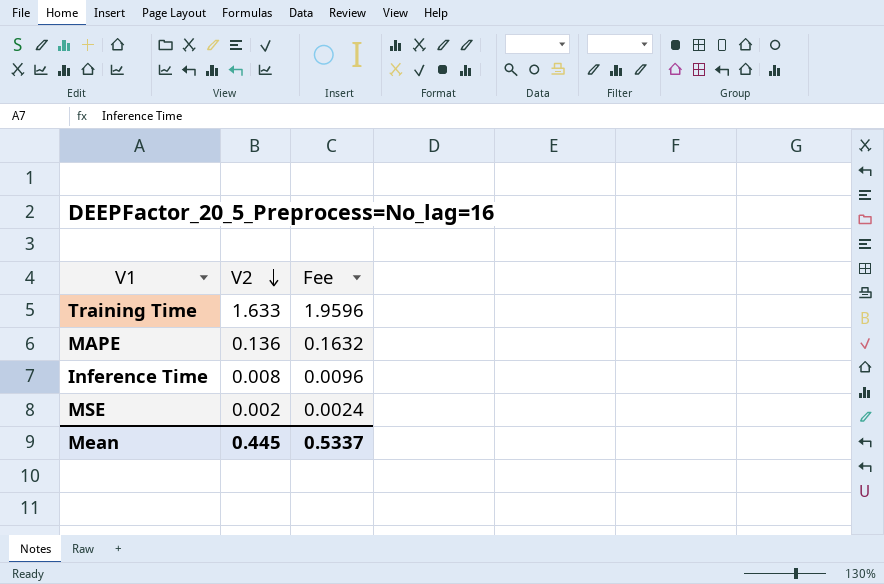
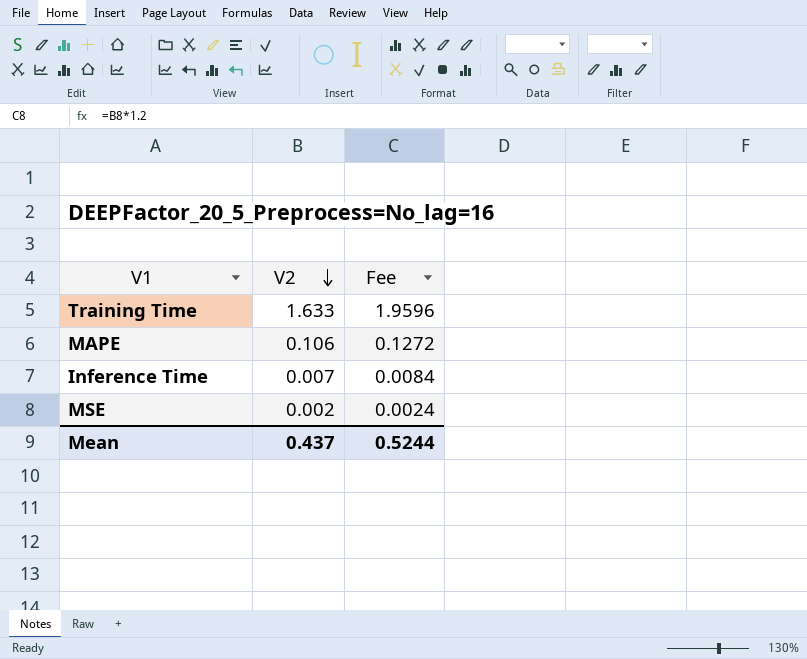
MAPE | V2: 0.136 -> 0.106
MAPE | Fee: 0.1632 -> 0.1272
Inference Time | V2: 0.008 -> 0.007
Inference Time | Fee: 0.0096 -> 0.0084
Mean | V2: 0.445 -> 0.437
Mean | Fee: 0.5337 -> 0.5244

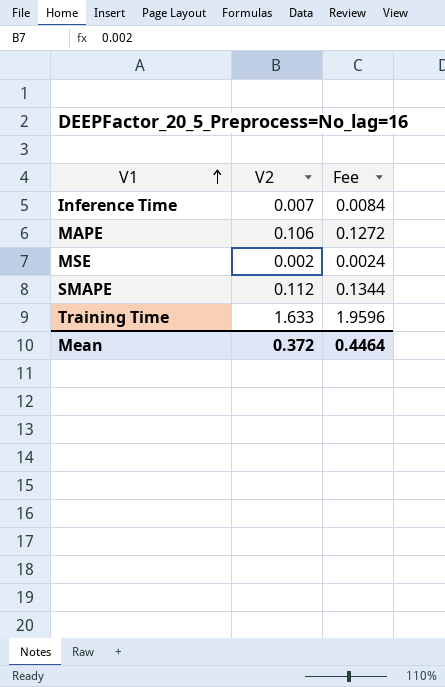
row order: V2 descending -> V1 ascending
row SMAPE: none -> 0.112 | 0.1344
Mean | V2: 0.437 -> 0.372
Mean | Fee: 0.5244 -> 0.4464

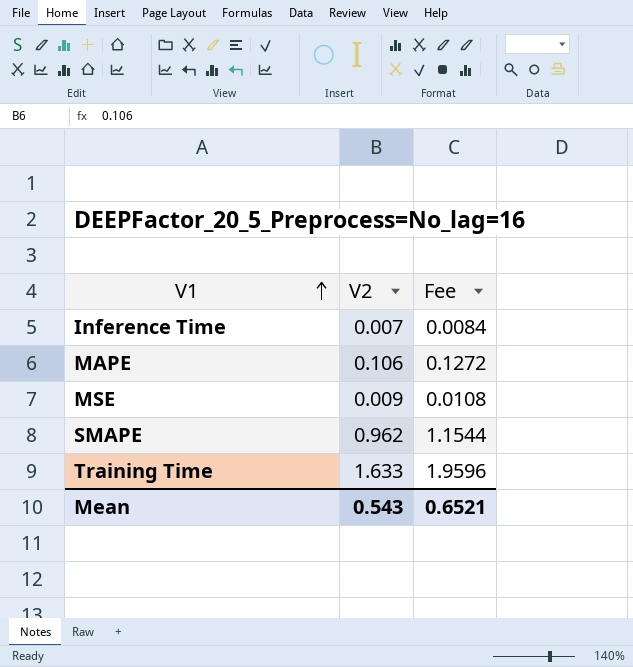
MSE | V2: 0.002 -> 0.009
MSE | Fee: 0.0024 -> 0.0108
SMAPE | V2: 0.112 -> 0.962
SMAPE | Fee: 0.1344 -> 1.1544
Mean | V2: 0.372 -> 0.543
Mean | Fee: 0.4464 -> 0.6521

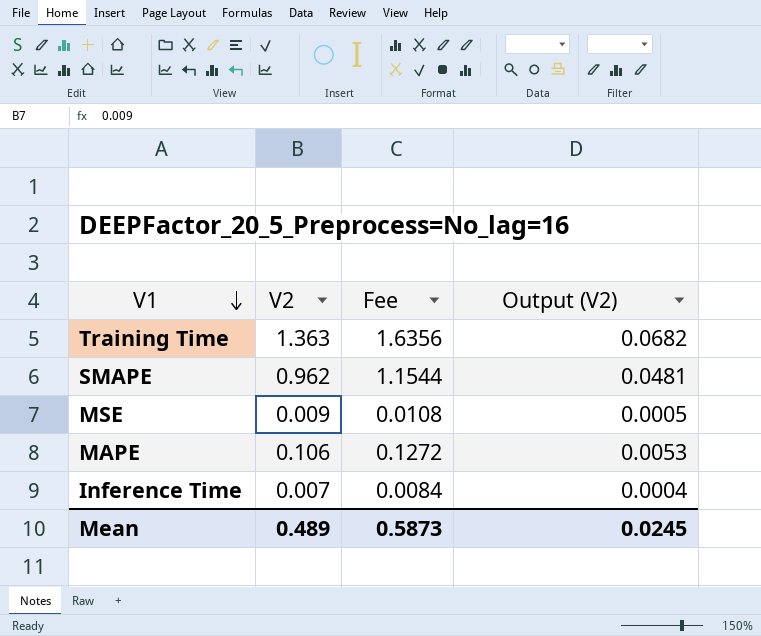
row order: V1 ascending -> V1 descending
column Output (V2) | formula: none -> [V2] * 0.05
Training Time | V2: 1.633 -> 1.363
Training Time | Fee: 1.9596 -> 1.6356
Mean | V2: 0.543 -> 0.489
Mean | Fee: 0.6521 -> 0.5873

